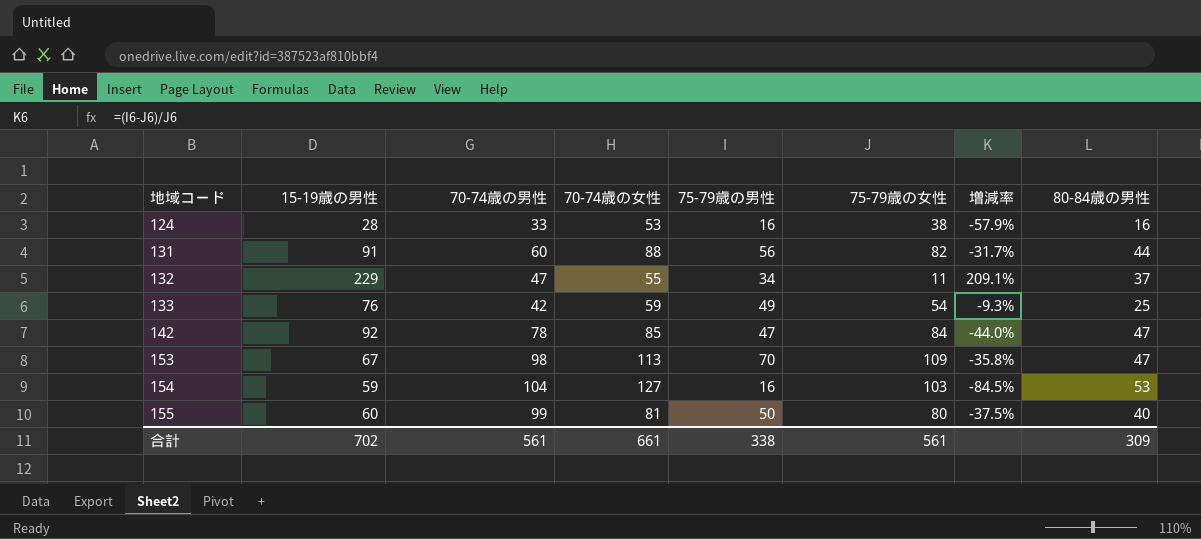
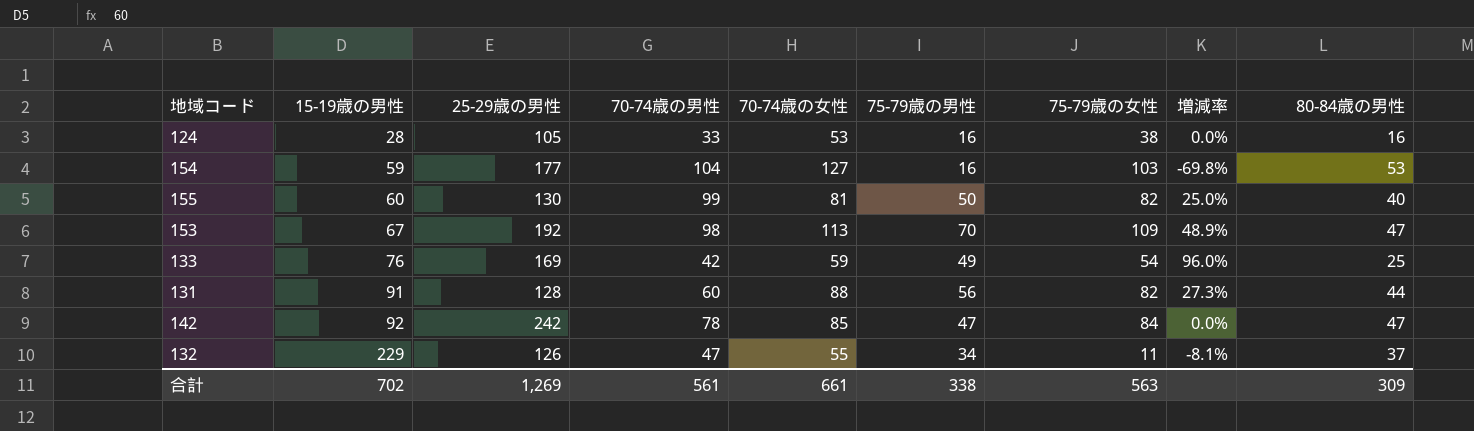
row order: 地域コード ascending -> 15-19歳の男性 ascending
column 25-29歳の男性 | position: none -> 3
column 増減率 | formula: ([75-79歳の男性] - [75-79歳の女性]) / [75-79歳の女性] -> ([75-79歳の男性] - [80-84歳の男性]) / [80-84歳の男性]
155 | 75-79歳の女性: 80 -> 82
合計 | 75-79歳の女性: 561 -> 563

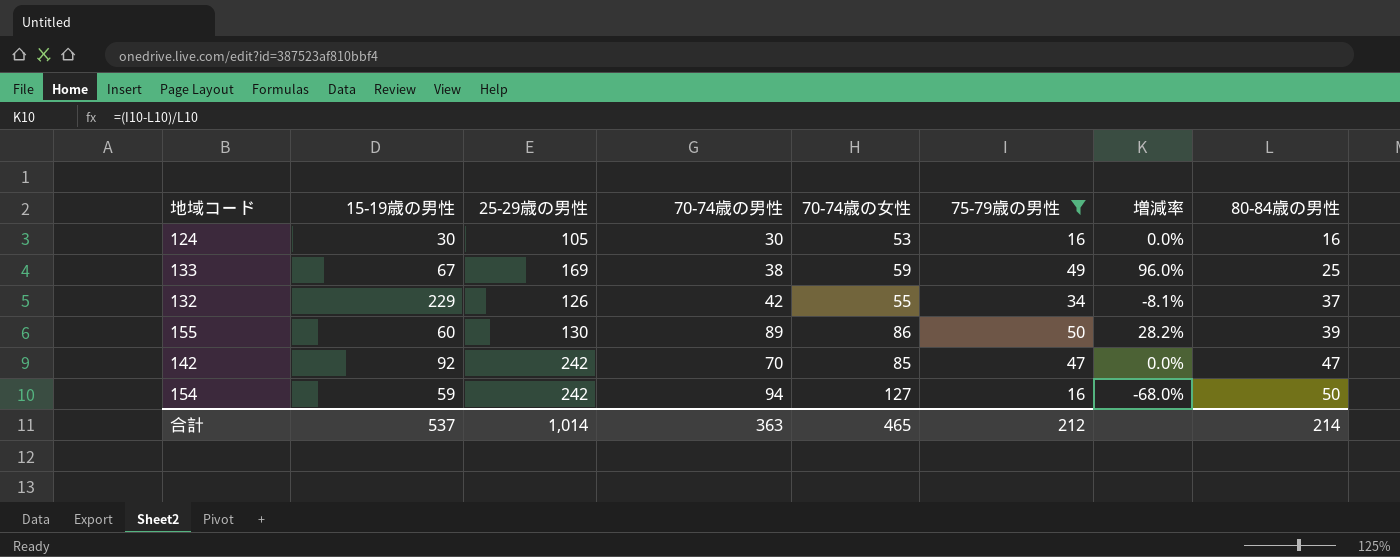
filter: none -> 75-79歳の男性 <= 50
row order: 15-19歳の男性 ascending -> 80-84歳の男性 ascending
column 75-79歳の女性 | position: 7 -> none
124 | 15-19歳の男性: 28 -> 30
124 | 70-74歳の男性: 33 -> 30
133 | 15-19歳の男性: 76 -> 67
133 | 70-74歳の男性: 42 -> 38
132 | 70-74歳の男性: 47 -> 42
155 | 70-74歳の男性: 99 -> 89
155 | 70-74歳の女性: 81 -> 86
155 | 増減率: 25.0% -> 28.2%
155 | 80-84歳の男性: 40 -> 39
142 | 70-74歳の男性: 78 -> 70
154 | 25-29歳の男性: 177 -> 242
154 | 70-74歳の男性: 104 -> 94
154 | 増減率: -69.8% -> -68.0%
154 | 80-84歳の男性: 53 -> 50
合計 | 15-19歳の男性: 702 -> 537
合計 | 25-29歳の男性: 1,269 -> 1,014
合計 | 70-74歳の男性: 561 -> 363
合計 | 70-74歳の女性: 661 -> 465
合計 | 75-79歳の男性: 338 -> 212
合計 | 80-84歳の男性: 309 -> 214

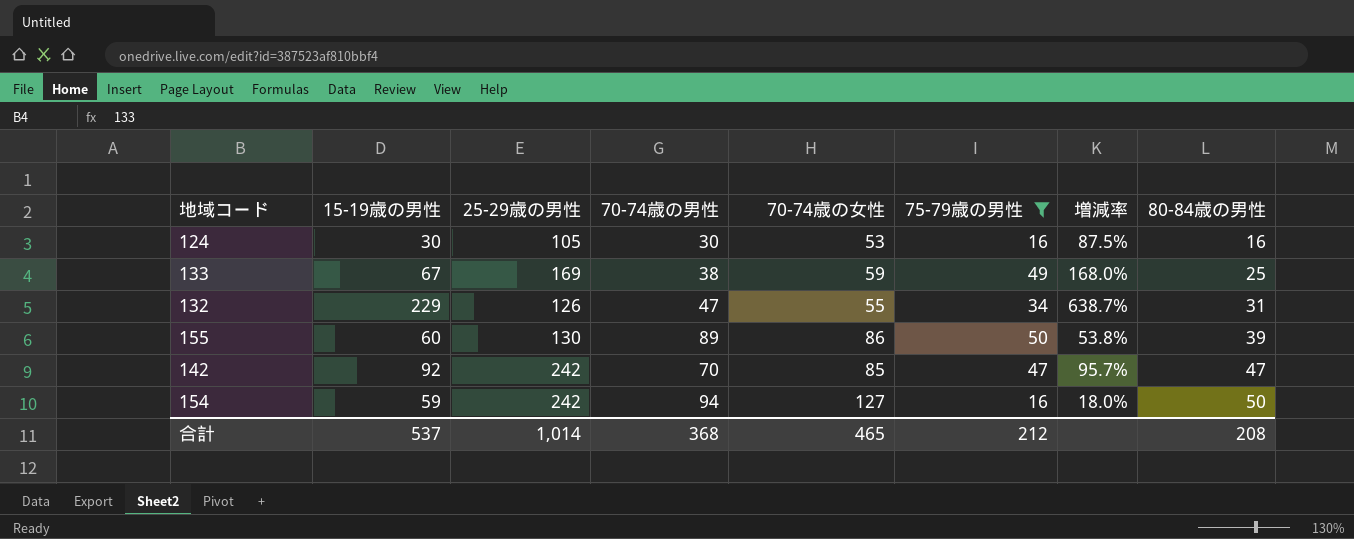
column 増減率 | formula: ([75-79歳の男性] - [80-84歳の男性]) / [80-84歳の男性] -> ([15-19歳の男性] - [80-84歳の男性]) / [80-84歳の男性]
132 | 70-74歳の男性: 42 -> 47
132 | 80-84歳の男性: 37 -> 31
合計 | 70-74歳の男性: 363 -> 368
合計 | 80-84歳の男性: 214 -> 208

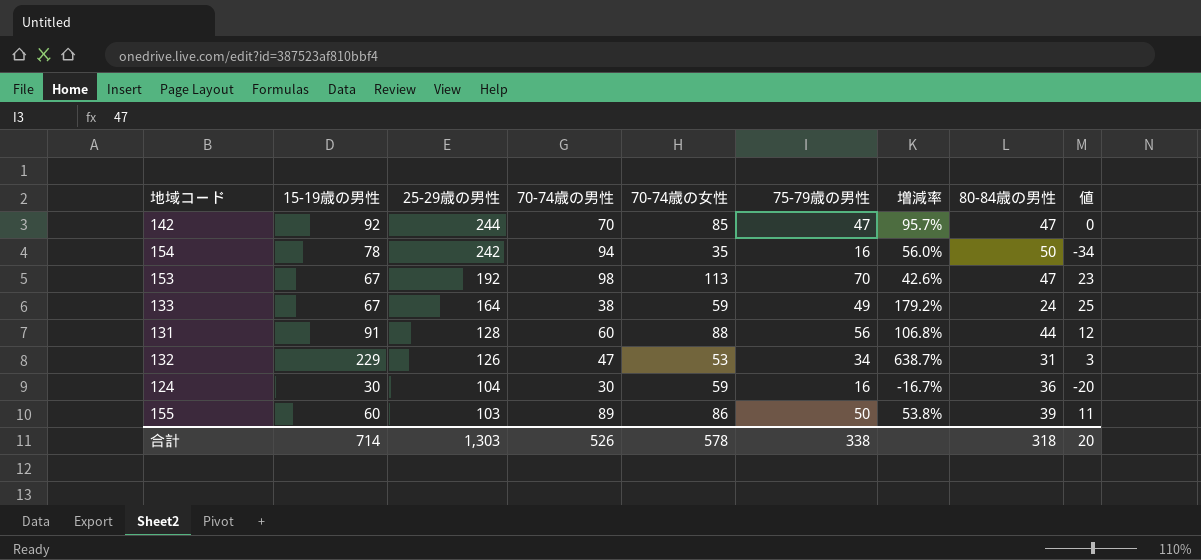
filter: 75-79歳の男性 <= 50 -> none
row order: 80-84歳の男性 ascending -> 25-29歳の男性 descending
column 値 | formula: none -> [75-79歳の男性] - [80-84歳の男性]
142 | 25-29歳の男性: 242 -> 244
154 | 15-19歳の男性: 59 -> 78
154 | 70-74歳の女性: 127 -> 35
154 | 増減率: 18.0% -> 56.0%
133 | 25-29歳の男性: 169 -> 164
133 | 増減率: 168.0% -> 179.2%
133 | 80-84歳の男性: 25 -> 24
132 | 70-74歳の女性: 55 -> 53
124 | 25-29歳の男性: 105 -> 104
124 | 70-74歳の女性: 53 -> 59
124 | 増減率: 87.5% -> -16.7%
124 | 80-84歳の男性: 16 -> 36
155 | 25-29歳の男性: 130 -> 103
合計 | 15-19歳の男性: 537 -> 714
合計 | 25-29歳の男性: 1,014 -> 1,303
合計 | 70-74歳の男性: 368 -> 526
合計 | 70-74歳の女性: 465 -> 578
合計 | 75-79歳の男性: 212 -> 338
合計 | 80-84歳の男性: 208 -> 318

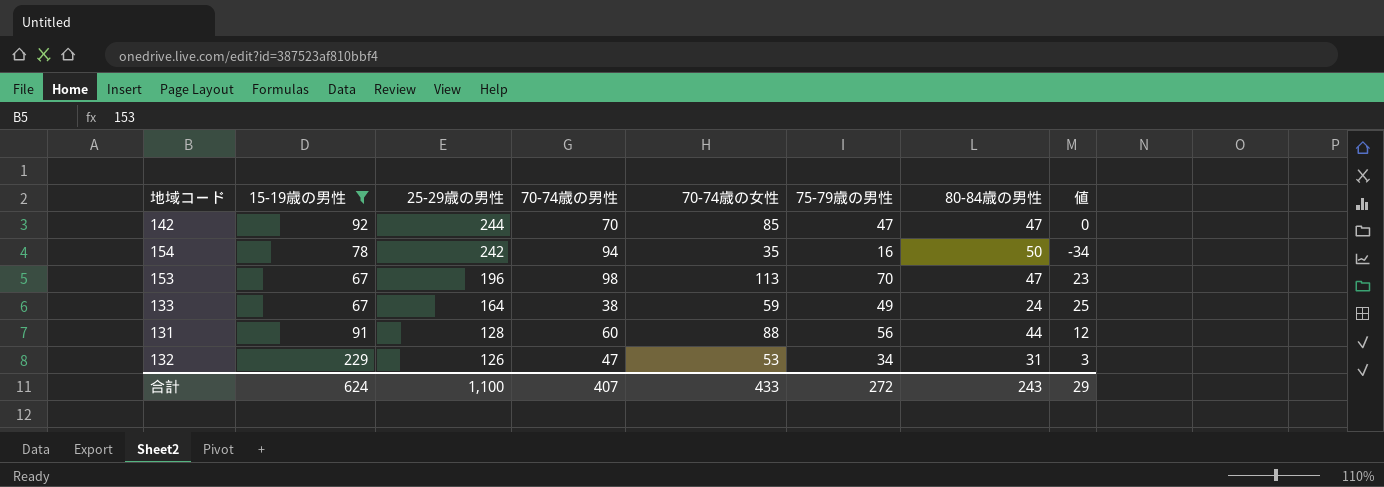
filter: none -> 15-19歳の男性 >= 67
column 増減率 | formula: ([15-19歳の男性] - [80-84歳の男性]) / [80-84歳の男性] -> none
153 | 25-29歳の男性: 192 -> 196
合計 | 15-19歳の男性: 714 -> 624
合計 | 25-29歳の男性: 1,303 -> 1,100
合計 | 70-74歳の男性: 526 -> 407
合計 | 70-74歳の女性: 578 -> 433
合計 | 75-79歳の男性: 338 -> 272
合計 | 80-84歳の男性: 318 -> 243
合計 | 値: 20 -> 29

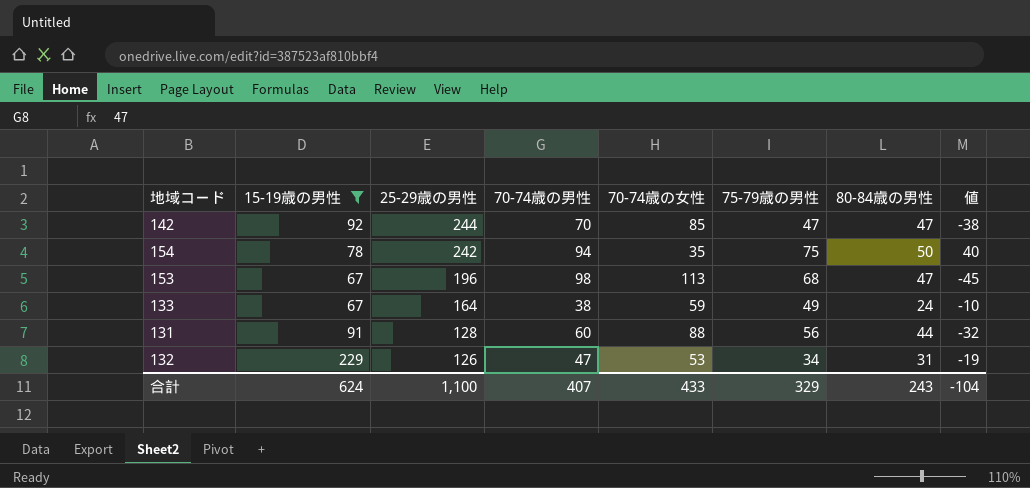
column 値 | formula: [75-79歳の男性] - [80-84歳の男性] -> [75-79歳の男性] - [70-74歳の女性]
154 | 75-79歳の男性: 16 -> 75
153 | 75-79歳の男性: 70 -> 68
合計 | 75-79歳の男性: 272 -> 329
合計 | 値: 29 -> -104

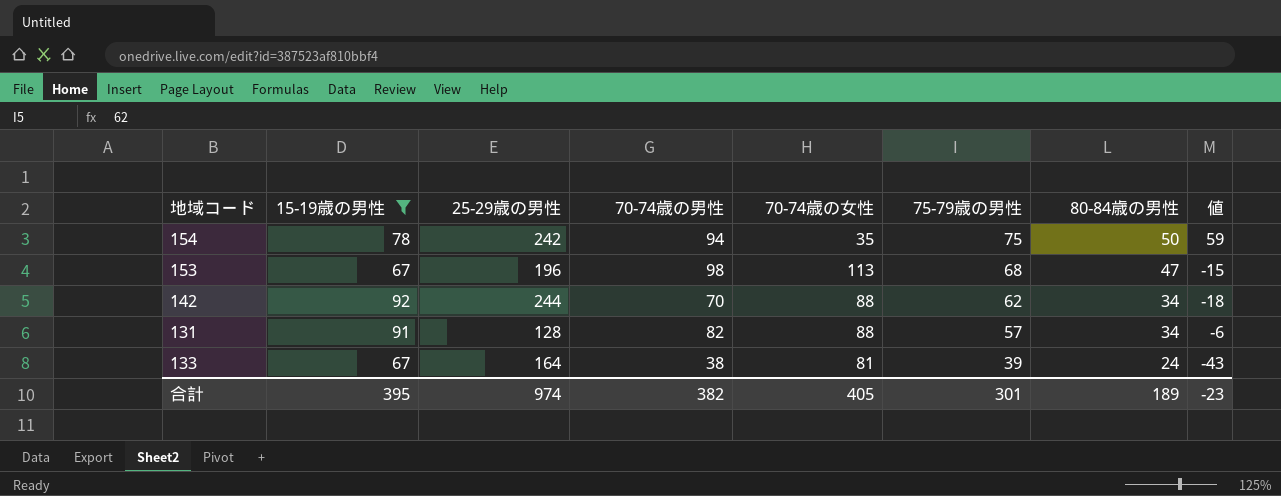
row order: 25-29歳の男性 descending -> 75-79歳の男性 descending
column 値 | formula: [75-79歳の男性] - [70-74歳の女性] -> [70-74歳の男性] - [70-74歳の女性]
row 132: 229 | 126 | 47 | 53 | 34 | 31 | -19 -> none
142 | 70-74歳の女性: 85 -> 88
142 | 75-79歳の男性: 47 -> 62
142 | 80-84歳の男性: 47 -> 34
131 | 70-74歳の男性: 60 -> 82
131 | 75-79歳の男性: 56 -> 57
131 | 80-84歳の男性: 44 -> 34
133 | 70-74歳の女性: 59 -> 81
133 | 75-79歳の男性: 49 -> 39
合計 | 15-19歳の男性: 624 -> 395
合計 | 25-29歳の男性: 1,100 -> 974
合計 | 70-74歳の男性: 407 -> 382
合計 | 70-74歳の女性: 433 -> 405
合計 | 75-79歳の男性: 329 -> 301
合計 | 80-84歳の男性: 243 -> 189
合計 | 値: -104 -> -23

